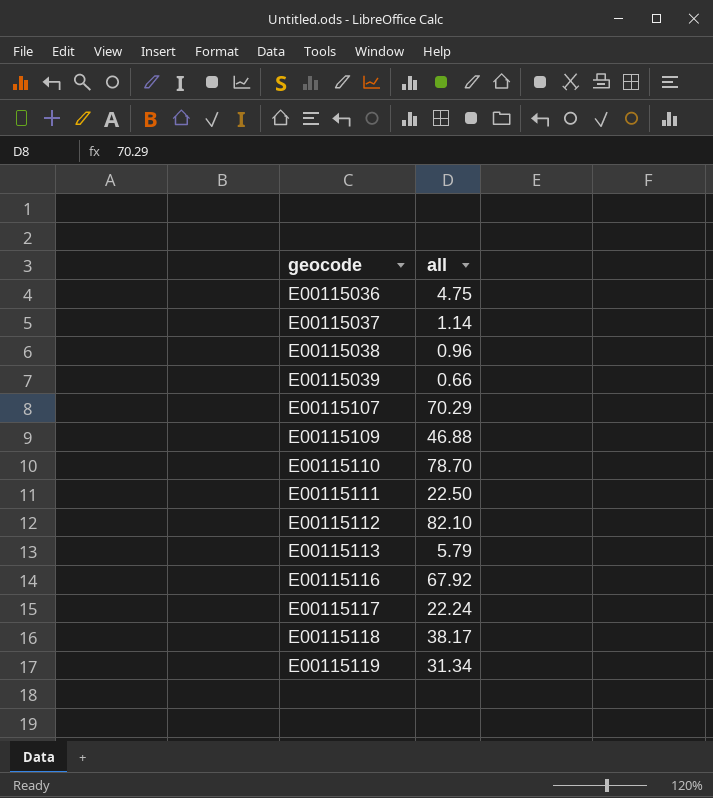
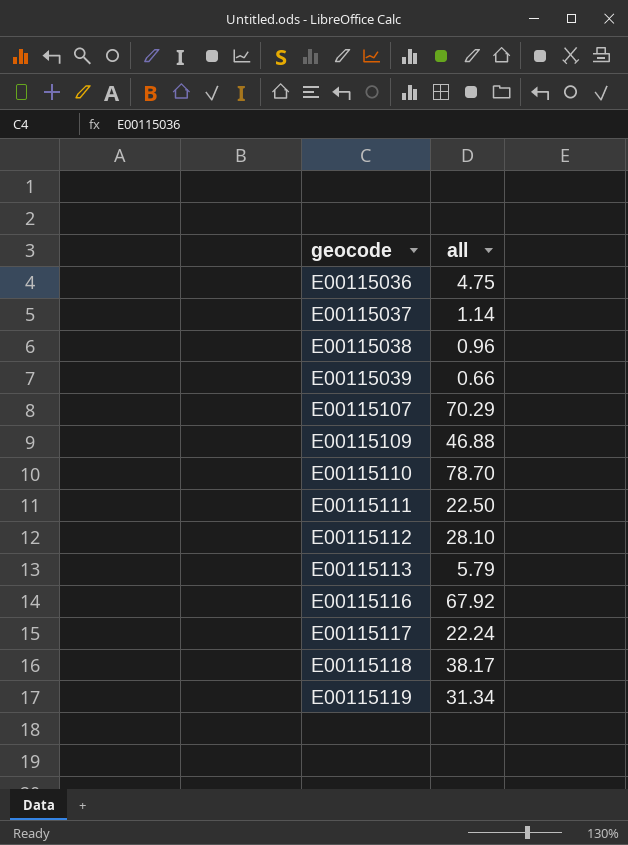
E00115112 | all: 82.10 -> 28.10

